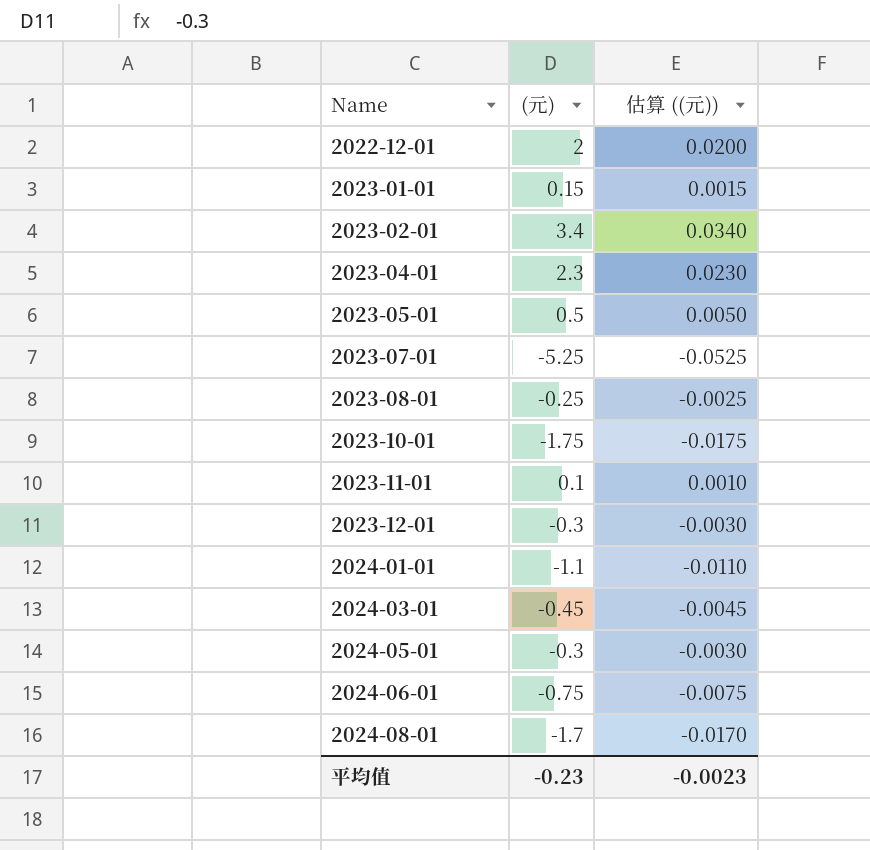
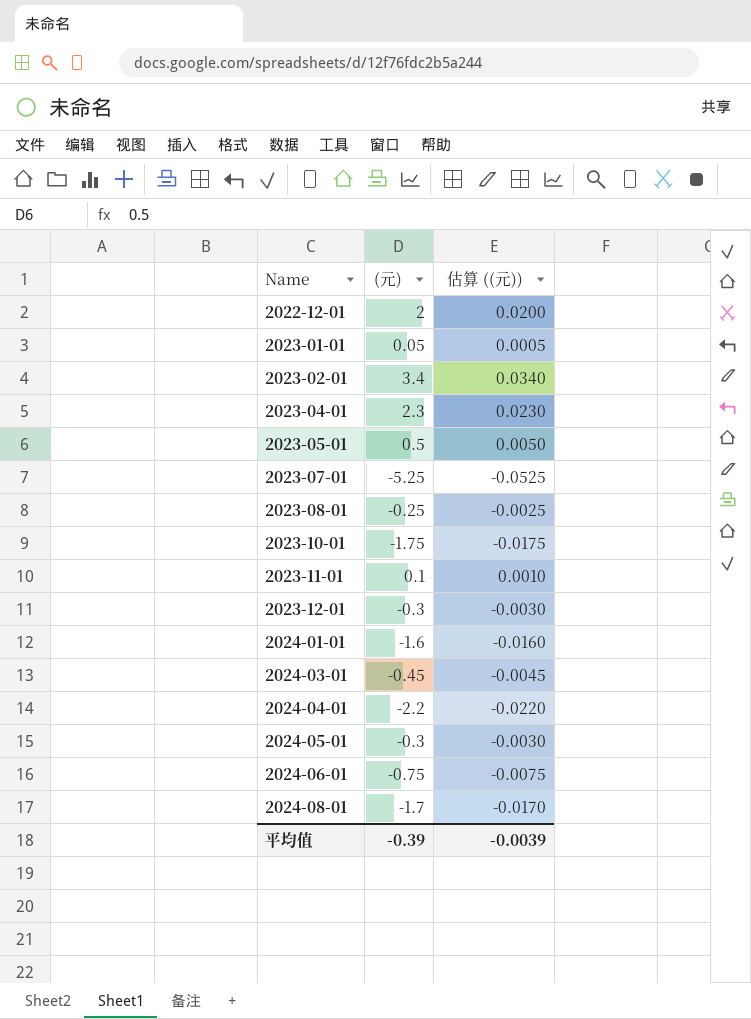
2023-01-01 | (元): 0.15 -> 0.05
2023-01-01 | 估算 ((元)): 0.0015 -> 0.0005
2024-01-01 | (元): -1.1 -> -1.6
2024-01-01 | 估算 ((元)): -0.0110 -> -0.0160
row 2024-04-01: none -> -2.2 | -0.0220
平均值 | (元): -0.23 -> -0.39
平均值 | 估算 ((元)): -0.0023 -> -0.0039

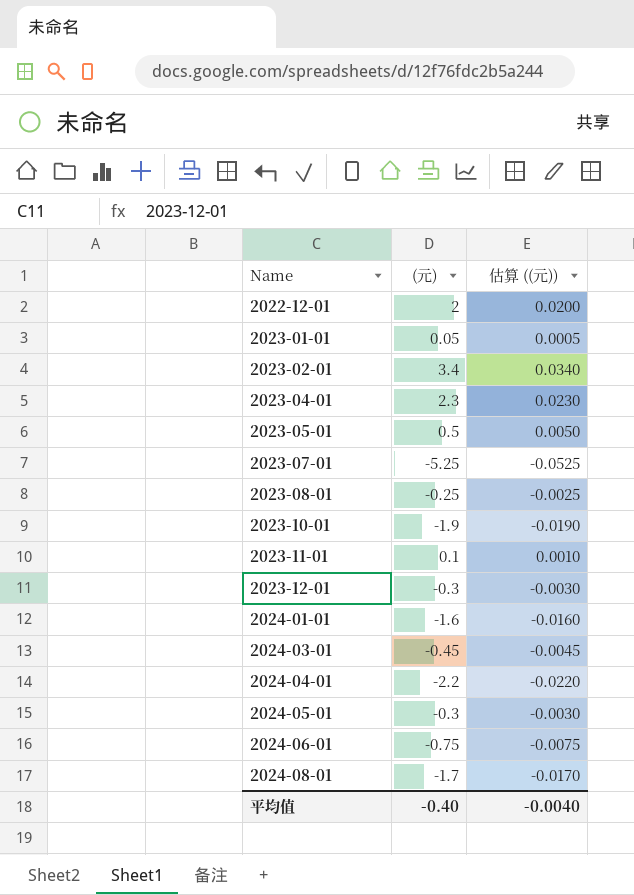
2023-10-01 | (元): -1.75 -> -1.9
2023-10-01 | 估算 ((元)): -0.0175 -> -0.0190
平均值 | (元): -0.39 -> -0.40
平均值 | 估算 ((元)): -0.0039 -> -0.0040

